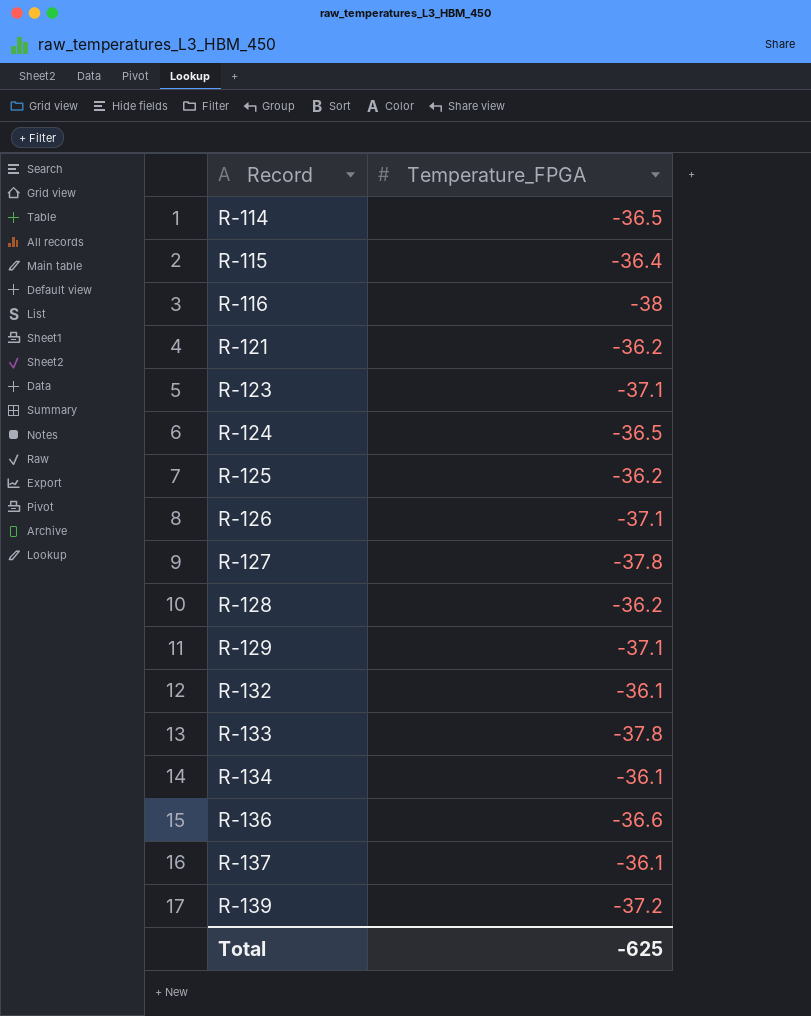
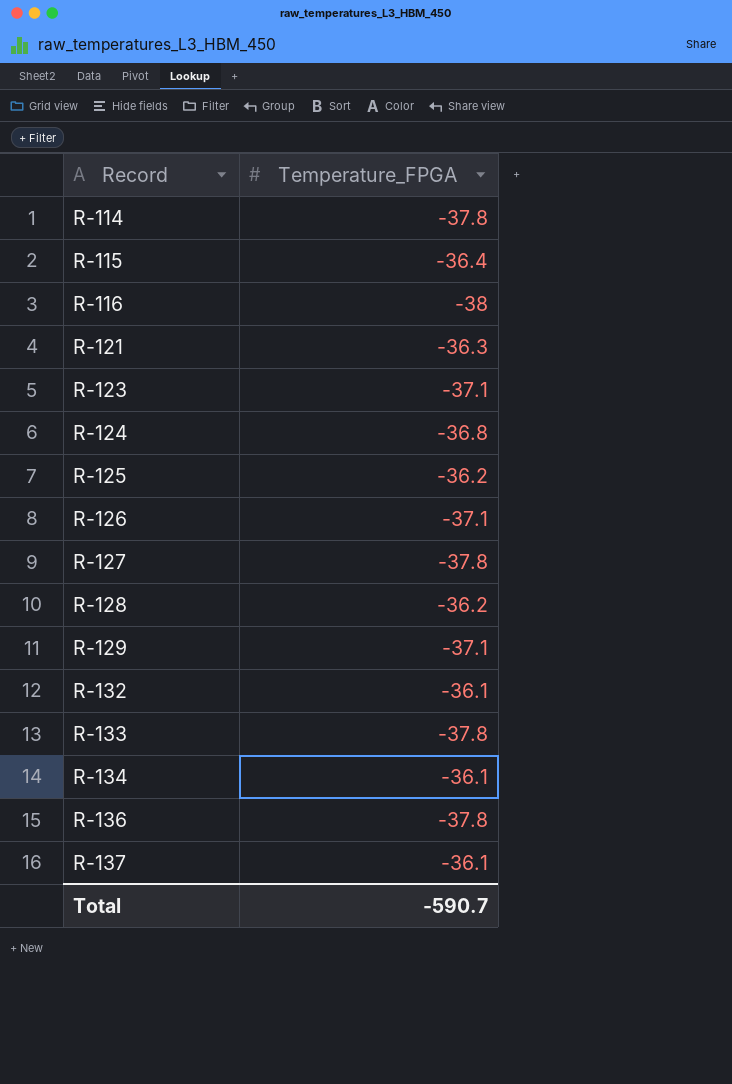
row R-139: -37.2 -> none
R-114 | Temperature_FPGA: -36.5 -> -37.8
R-121 | Temperature_FPGA: -36.2 -> -36.3
R-124 | Temperature_FPGA: -36.5 -> -36.8
R-136 | Temperature_FPGA: -36.6 -> -37.8
Total | Temperature_FPGA: -625 -> -590.7

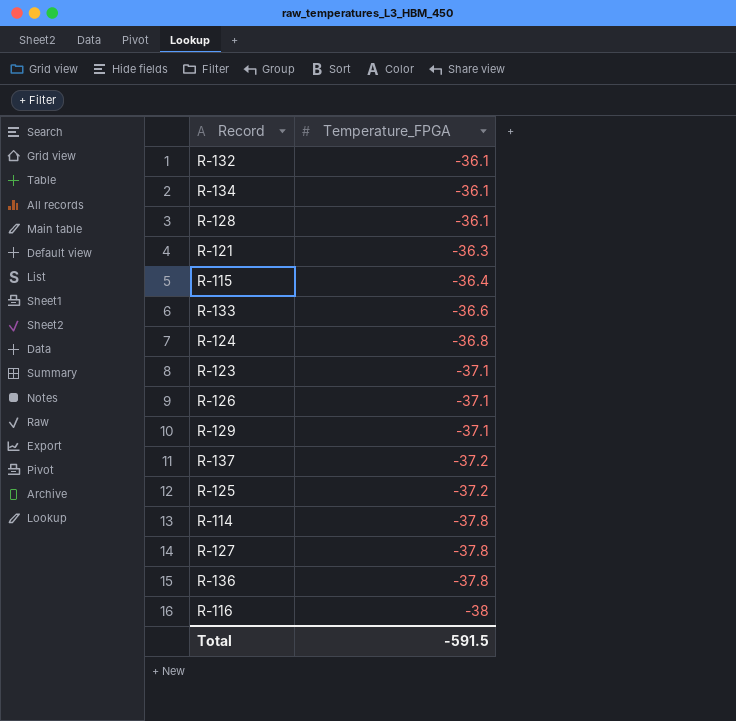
row order: Record ascending -> Temperature_FPGA descending
R-128 | Temperature_FPGA: -36.2 -> -36.1
R-133 | Temperature_FPGA: -37.8 -> -36.6
R-137 | Temperature_FPGA: -36.1 -> -37.2
R-125 | Temperature_FPGA: -36.2 -> -37.2
Total | Temperature_FPGA: -590.7 -> -591.5

